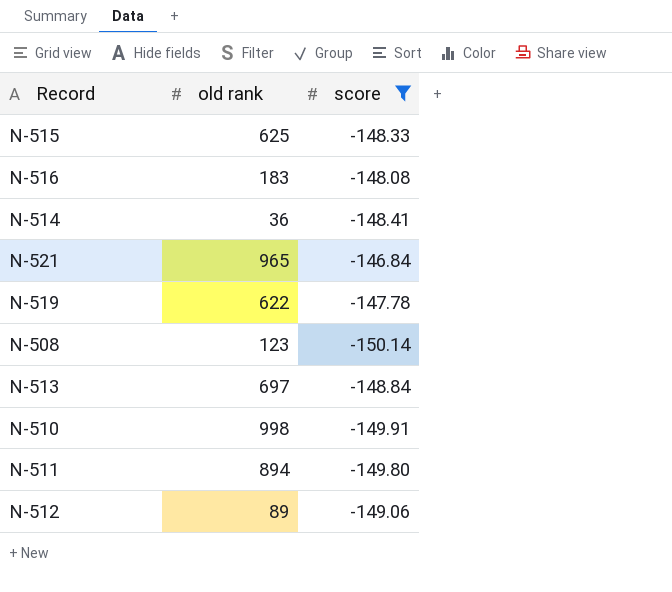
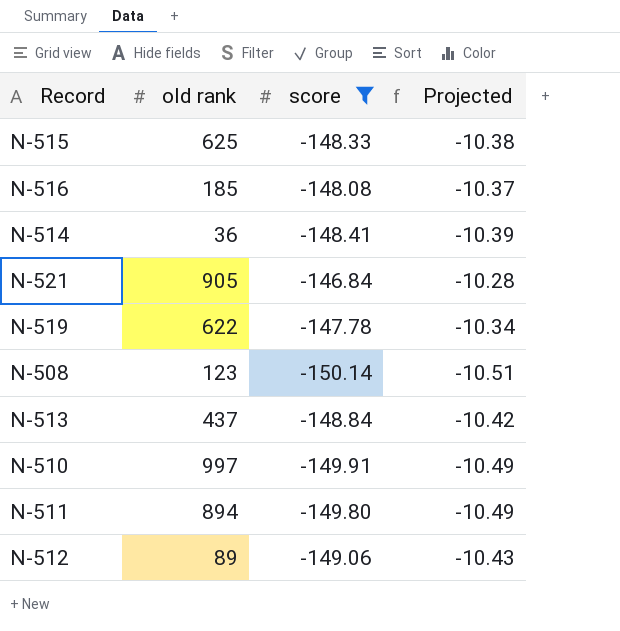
column Projected | formula: none -> [score] * 0.07
N-516 | old rank: 183 -> 185
N-521 | old rank: 965 -> 905
N-513 | old rank: 697 -> 437
N-510 | old rank: 998 -> 997

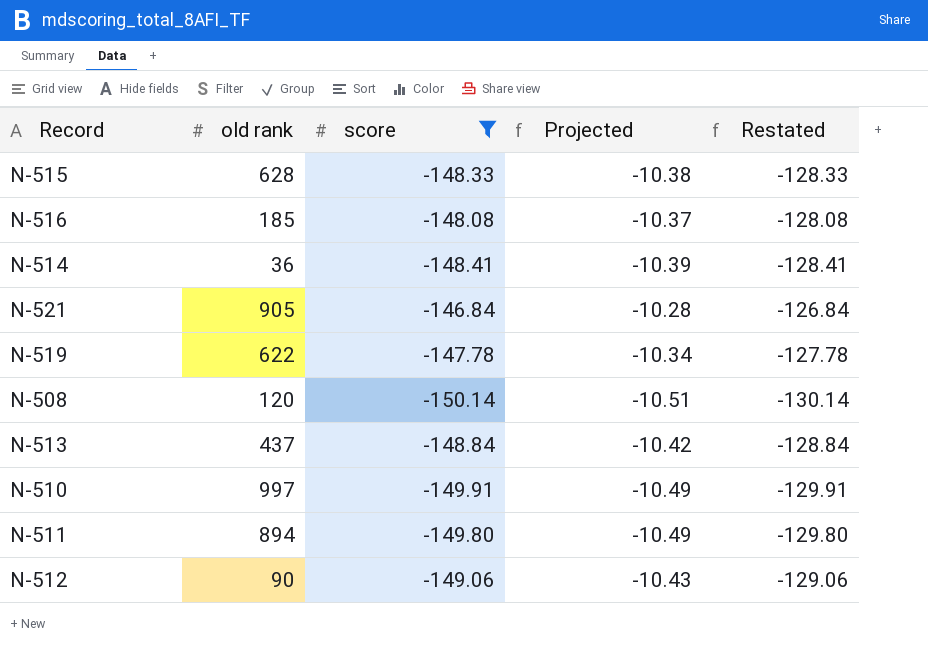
column Restated | formula: none -> [score] + 20
N-515 | old rank: 625 -> 628
N-508 | old rank: 123 -> 120
N-512 | old rank: 89 -> 90

